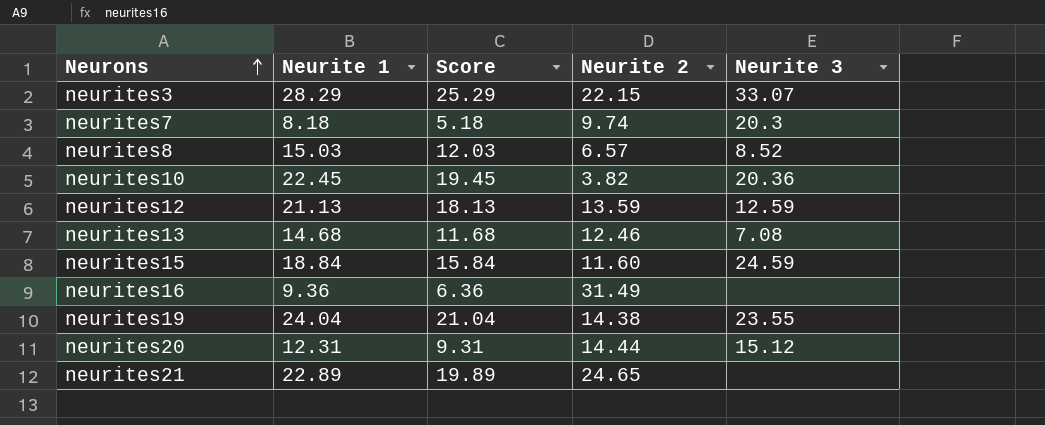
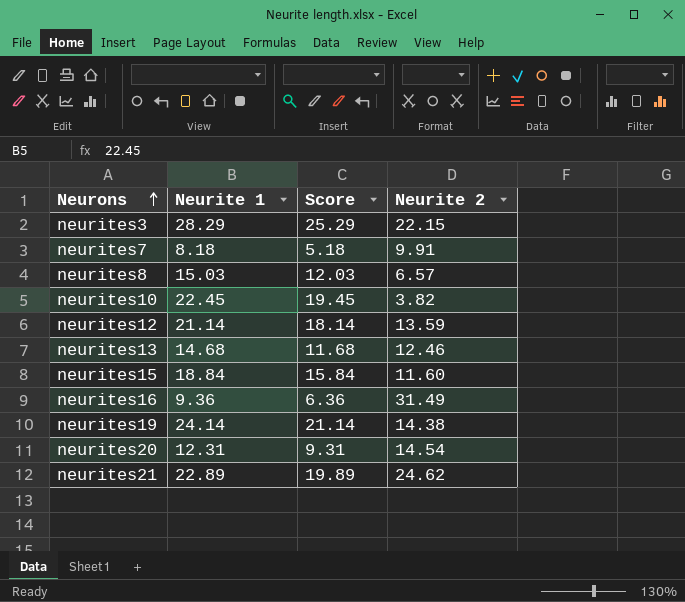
column Neurite 3 | position: 5 -> none
neurites7 | Neurite 2: 9.74 -> 9.91
neurites12 | Neurite 1: 21.13 -> 21.14
neurites12 | Score: 18.13 -> 18.14
neurites19 | Neurite 1: 24.04 -> 24.14
neurites19 | Score: 21.04 -> 21.14
neurites20 | Neurite 2: 14.44 -> 14.54
neurites21 | Neurite 2: 24.65 -> 24.62

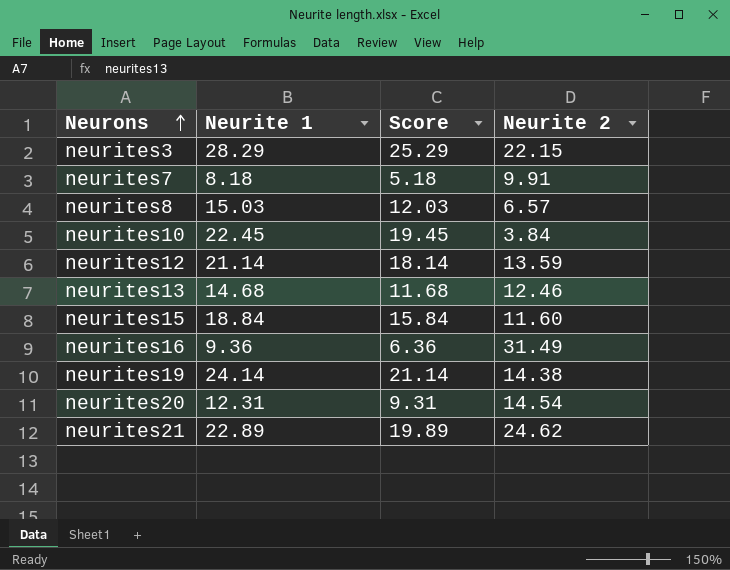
neurites10 | Neurite 2: 3.82 -> 3.84

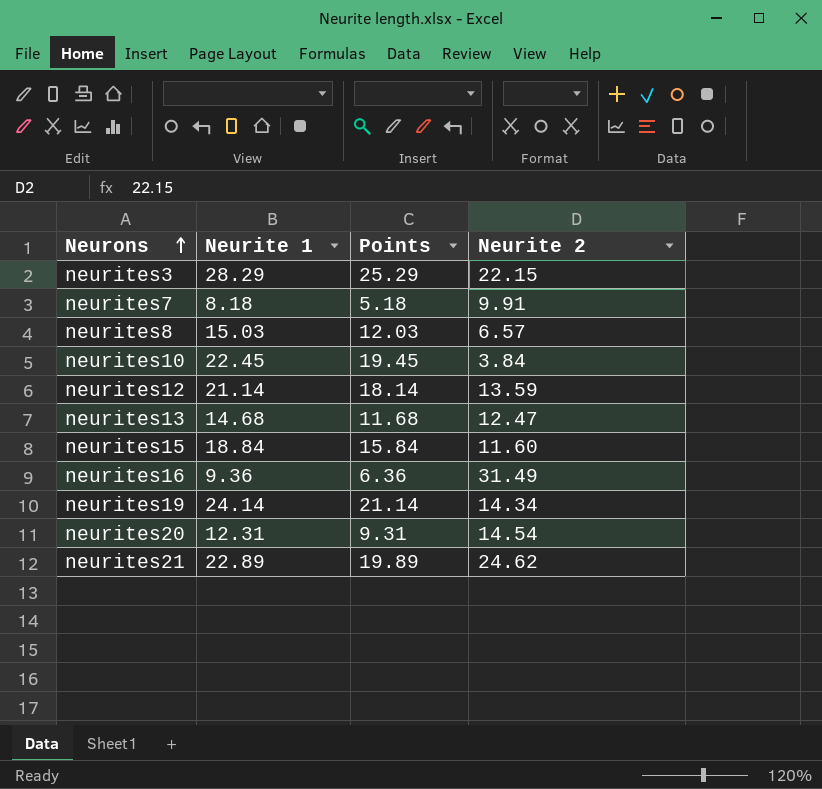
column name: Score -> Points
neurites13 | Neurite 2: 12.46 -> 12.47
neurites19 | Neurite 2: 14.38 -> 14.34

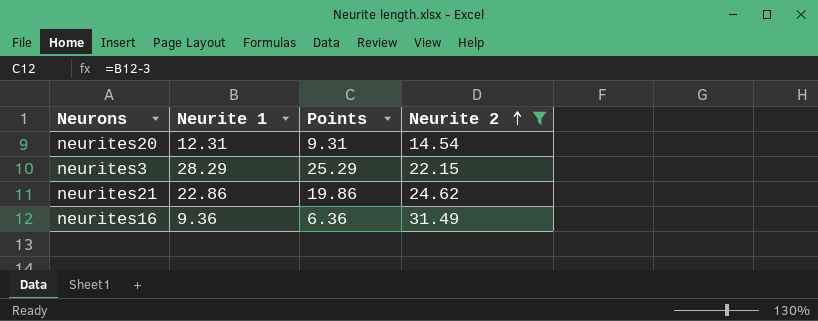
filter: none -> Neurite 2 >= 14.54
row order: Neurons ascending -> Neurite 2 ascending
neurites21 | Neurite 1: 22.89 -> 22.86
neurites21 | Points: 19.89 -> 19.86

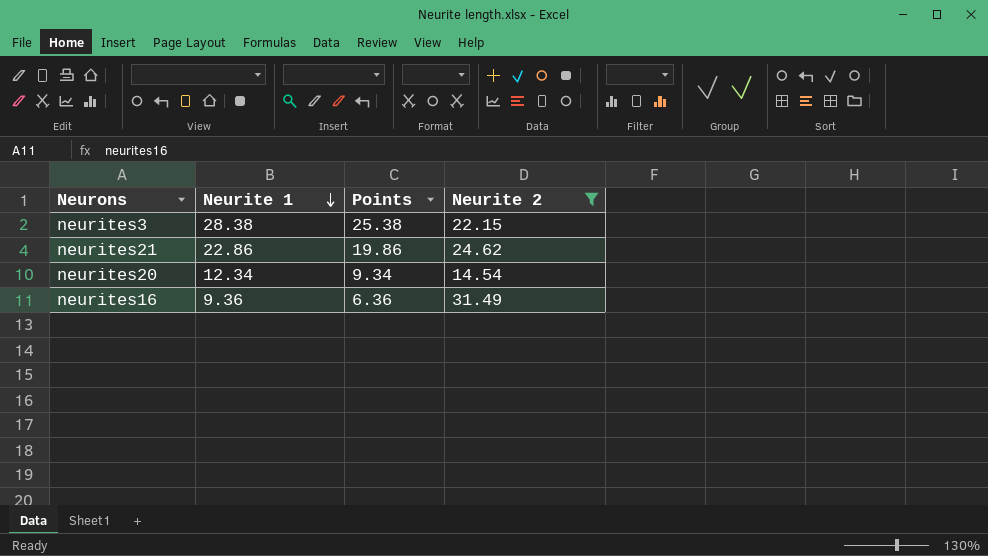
row order: Neurite 2 ascending -> Neurite 1 descending
neurites3 | Neurite 1: 28.29 -> 28.38
neurites3 | Points: 25.29 -> 25.38
neurites20 | Neurite 1: 12.31 -> 12.34
neurites20 | Points: 9.31 -> 9.34

